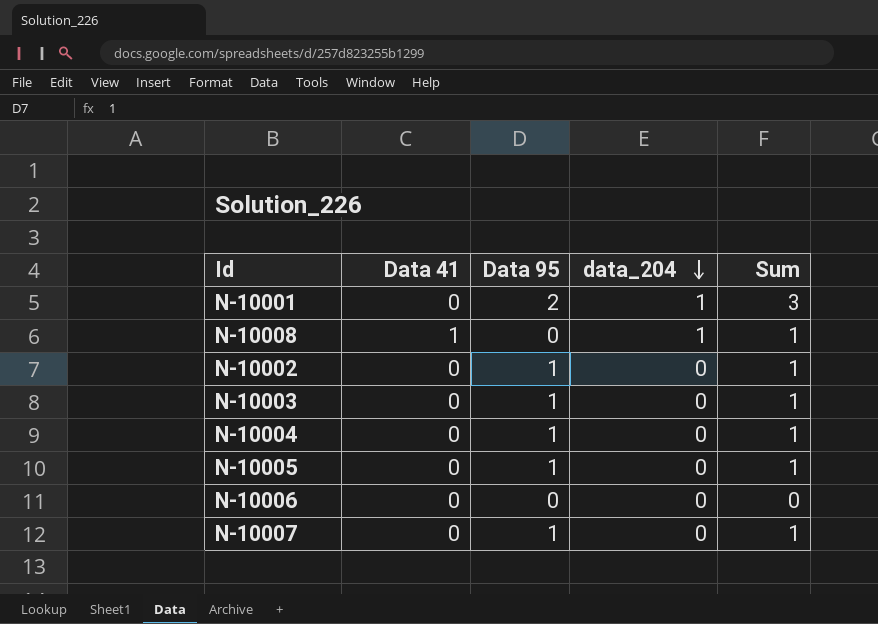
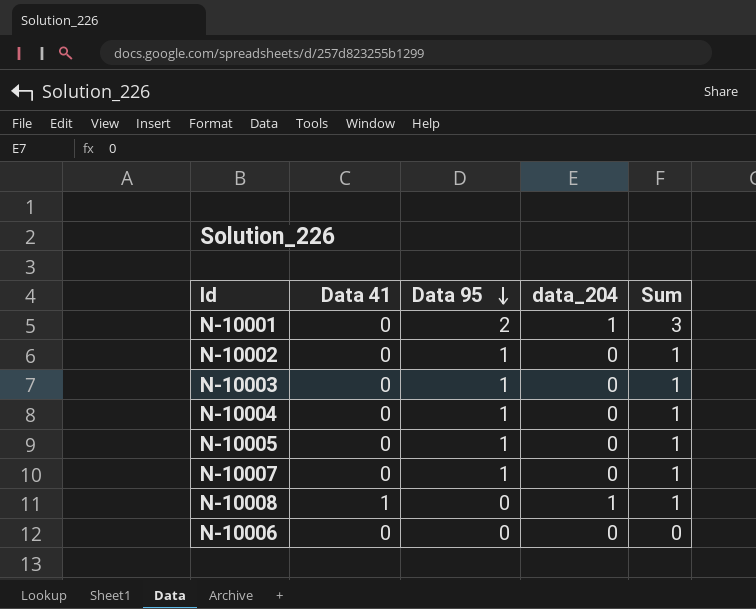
row order: data_204 descending -> Data 95 descending

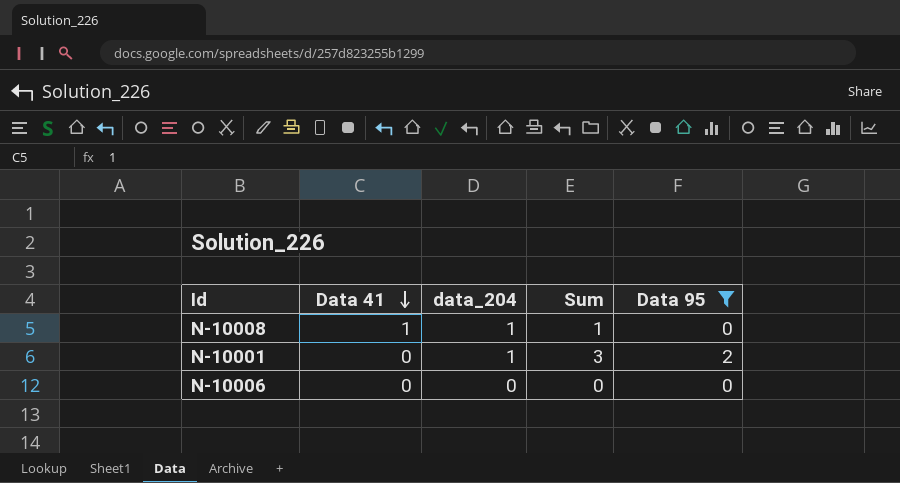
filter: none -> Data 95 != 1
row order: Data 95 descending -> Data 41 descending
column Data 95 | position: 3 -> 5

